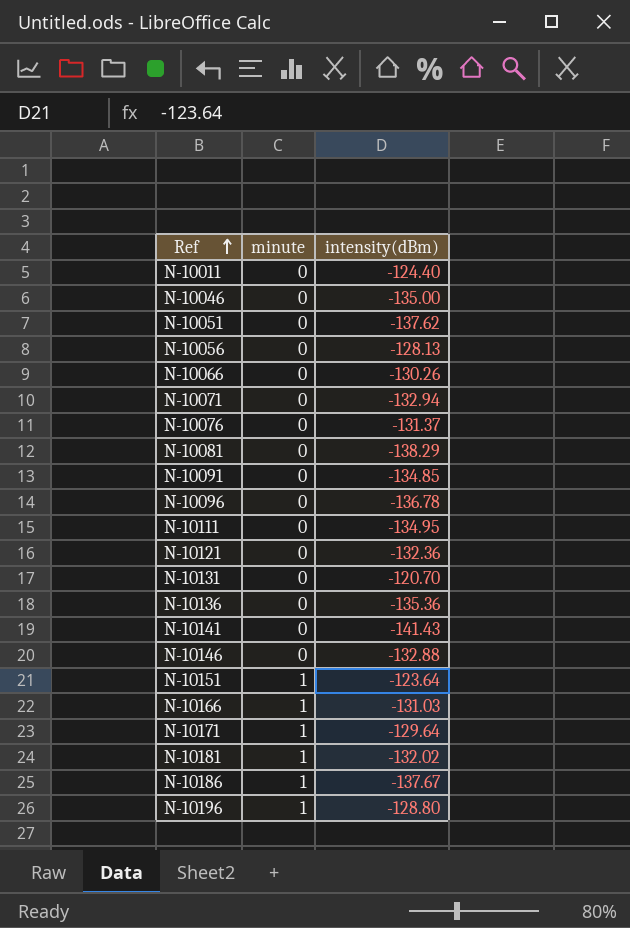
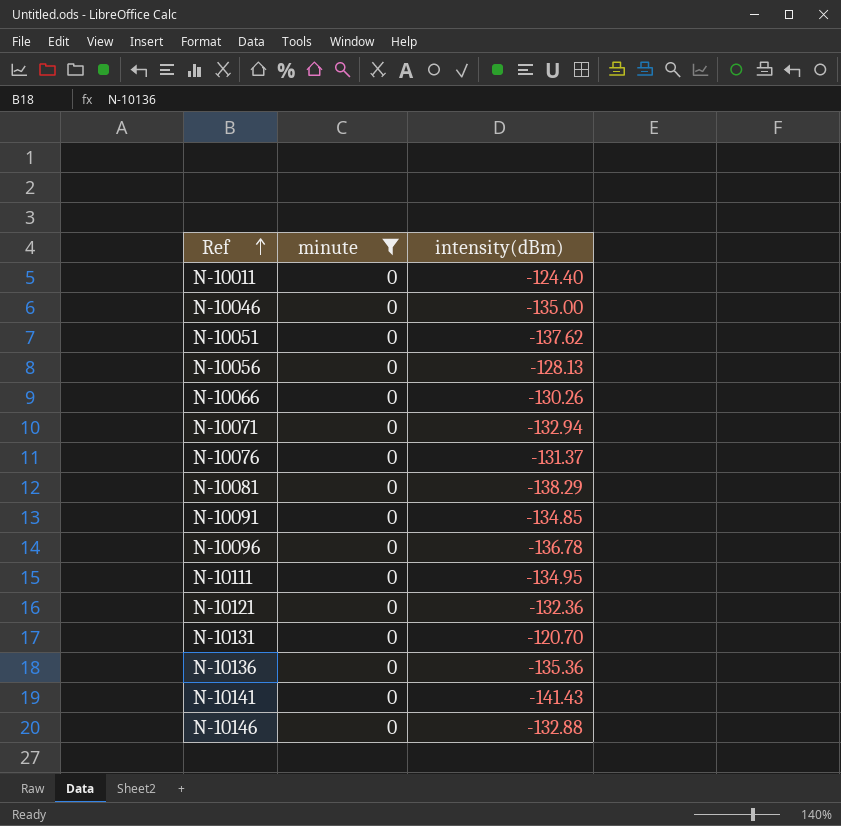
filter: none -> minute = 0

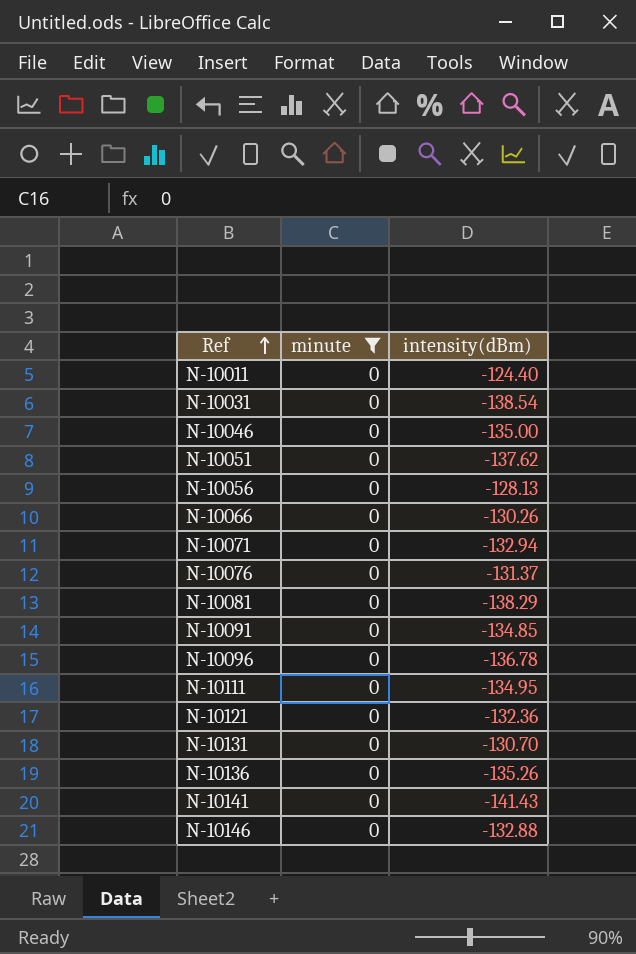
row N-10031: none -> 0 | -138.54
N-10131 | intensity(dBm): -120.70 -> -130.70
N-10136 | intensity(dBm): -135.36 -> -135.26

